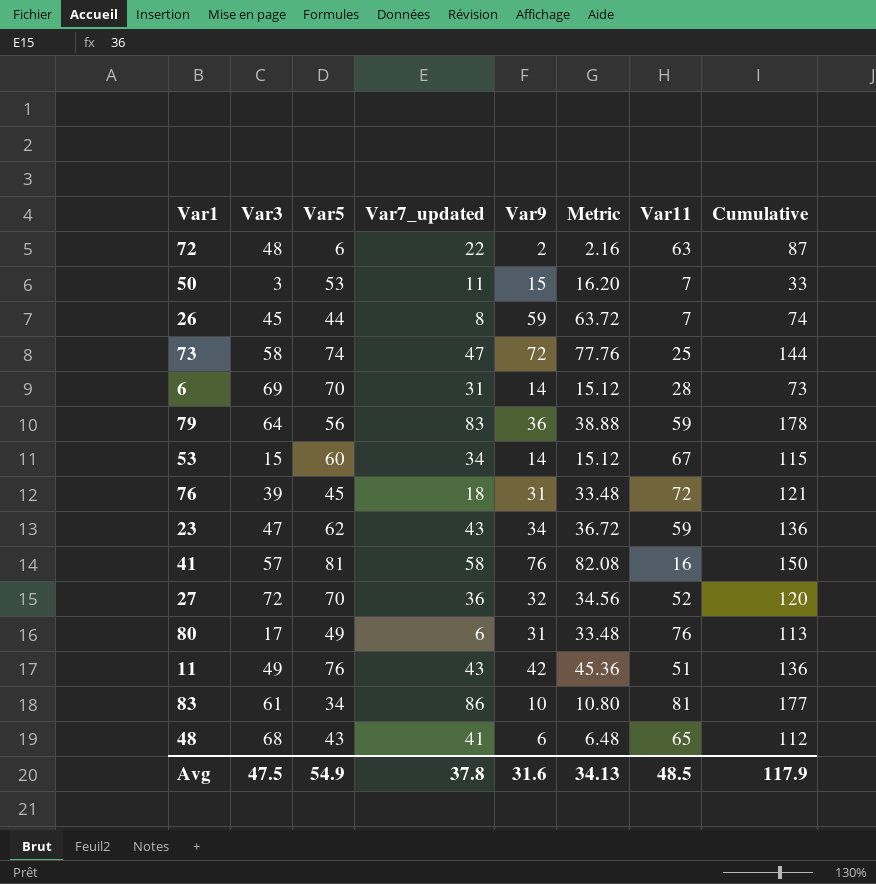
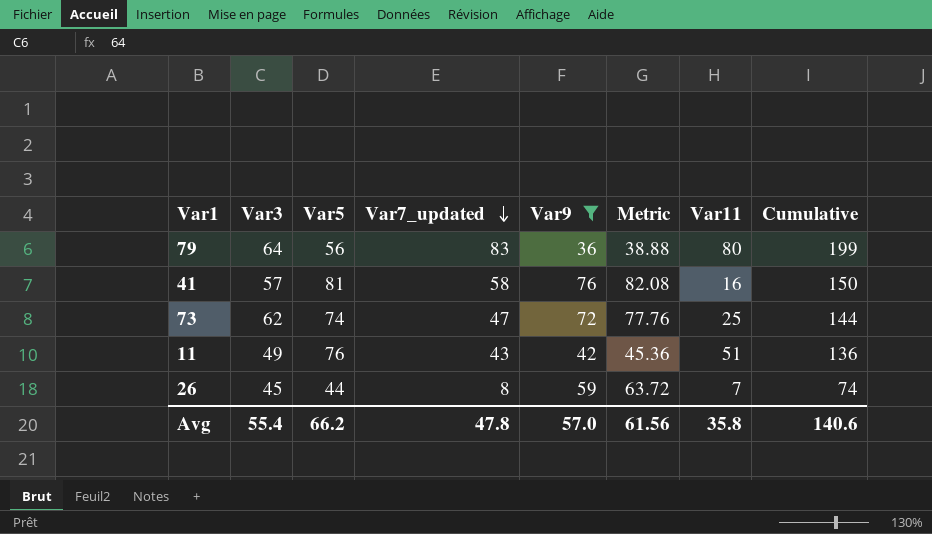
filter: none -> Var9 >= 36
row order: none -> Var7_updated descending
79 | Var11: 59 -> 80
79 | Cumulative: 178 -> 199
73 | Var3: 58 -> 62
Avg | Var3: 47.5 -> 55.4
Avg | Var5: 54.9 -> 66.2
Avg | Var7_updated: 37.8 -> 47.8
Avg | Var9: 31.6 -> 57.0
Avg | Metric: 34.13 -> 61.56
Avg | Var11: 48.5 -> 35.8
Avg | Cumulative: 117.9 -> 140.6

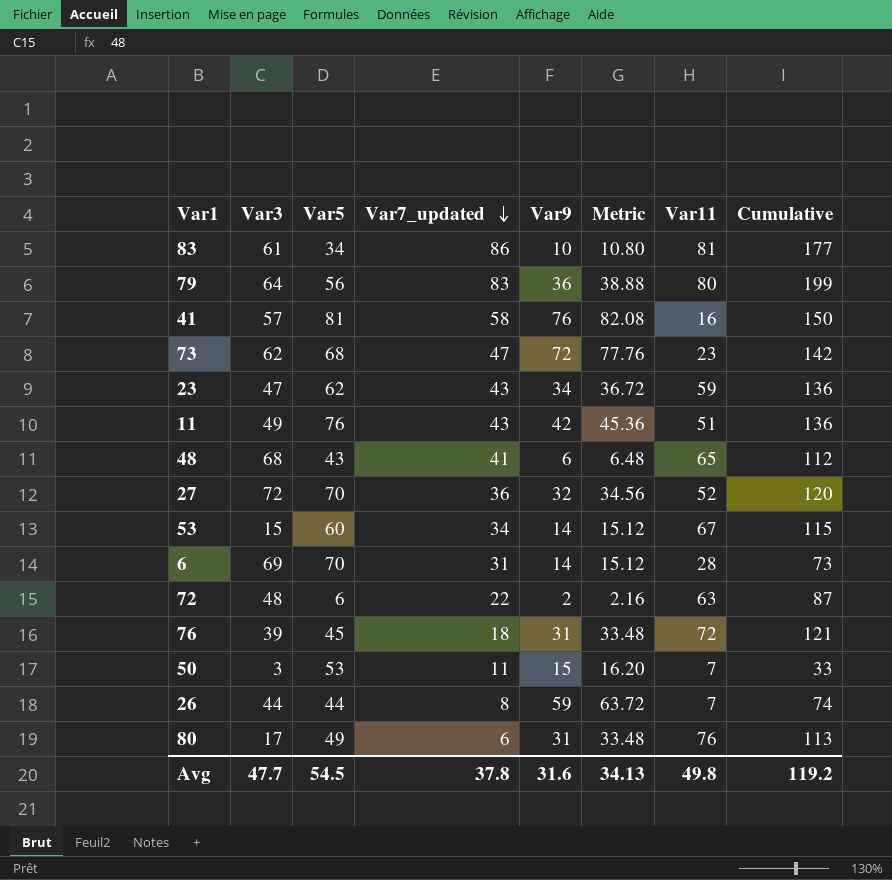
filter: Var9 >= 36 -> none
73 | Var5: 74 -> 68
73 | Var11: 25 -> 23
73 | Cumulative: 144 -> 142
26 | Var3: 45 -> 44
Avg | Var3: 55.4 -> 47.7
Avg | Var5: 66.2 -> 54.5
Avg | Var7_updated: 47.8 -> 37.8
Avg | Var9: 57.0 -> 31.6
Avg | Metric: 61.56 -> 34.13
Avg | Var11: 35.8 -> 49.8
Avg | Cumulative: 140.6 -> 119.2

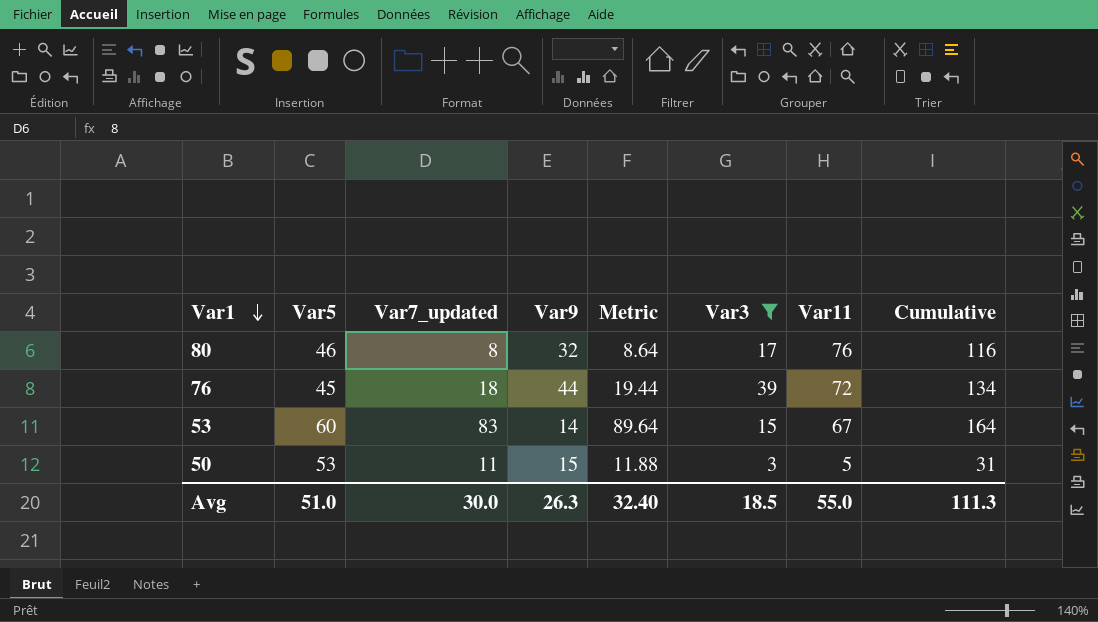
filter: none -> Var3 <= 39
row order: Var7_updated descending -> Var1 descending
column Metric | formula: [Var9] * 1.08 -> [Var7_updated] * 1.08
column Var3 | position: 2 -> 6
80 | Var5: 49 -> 46
80 | Var7_updated: 6 -> 8
80 | Var9: 31 -> 32
80 | Cumulative: 113 -> 116
76 | Var9: 31 -> 44
76 | Cumulative: 121 -> 134
53 | Var7_updated: 34 -> 83
53 | Cumulative: 115 -> 164
50 | Var11: 7 -> 5
50 | Cumulative: 33 -> 31
Avg | Var5: 54.5 -> 51.0
Avg | Var7_updated: 37.8 -> 30.0
Avg | Var9: 31.6 -> 26.3
Avg | Metric: 34.13 -> 32.40
Avg | Var3: 47.7 -> 18.5
Avg | Var11: 49.8 -> 55.0
Avg | Cumulative: 119.2 -> 111.3

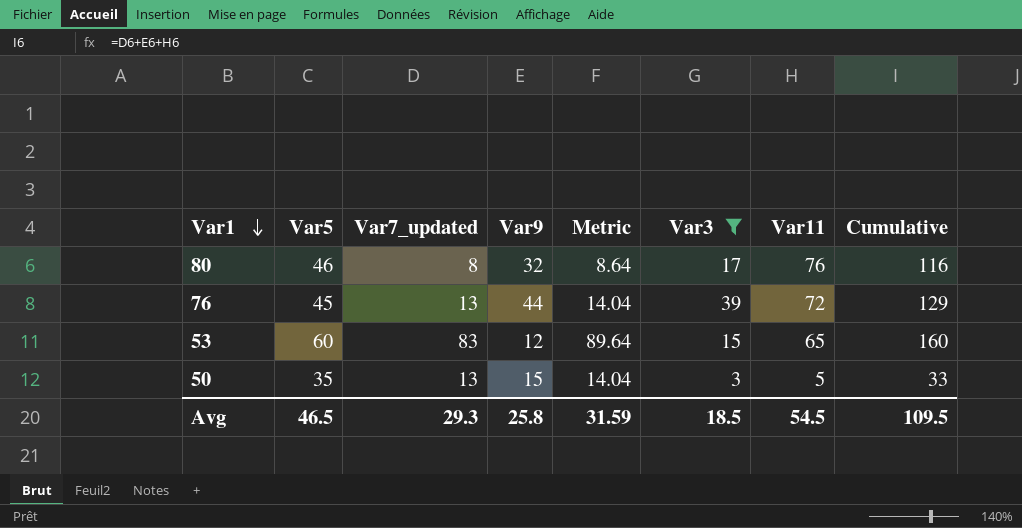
76 | Var7_updated: 18 -> 13
76 | Metric: 19.44 -> 14.04
76 | Cumulative: 134 -> 129
53 | Var9: 14 -> 12
53 | Var11: 67 -> 65
53 | Cumulative: 164 -> 160
50 | Var5: 53 -> 35
50 | Var7_updated: 11 -> 13
50 | Metric: 11.88 -> 14.04
50 | Cumulative: 31 -> 33
Avg | Var5: 51.0 -> 46.5
Avg | Var7_updated: 30.0 -> 29.3
Avg | Var9: 26.3 -> 25.8
Avg | Metric: 32.40 -> 31.59
Avg | Var11: 55.0 -> 54.5
Avg | Cumulative: 111.3 -> 109.5

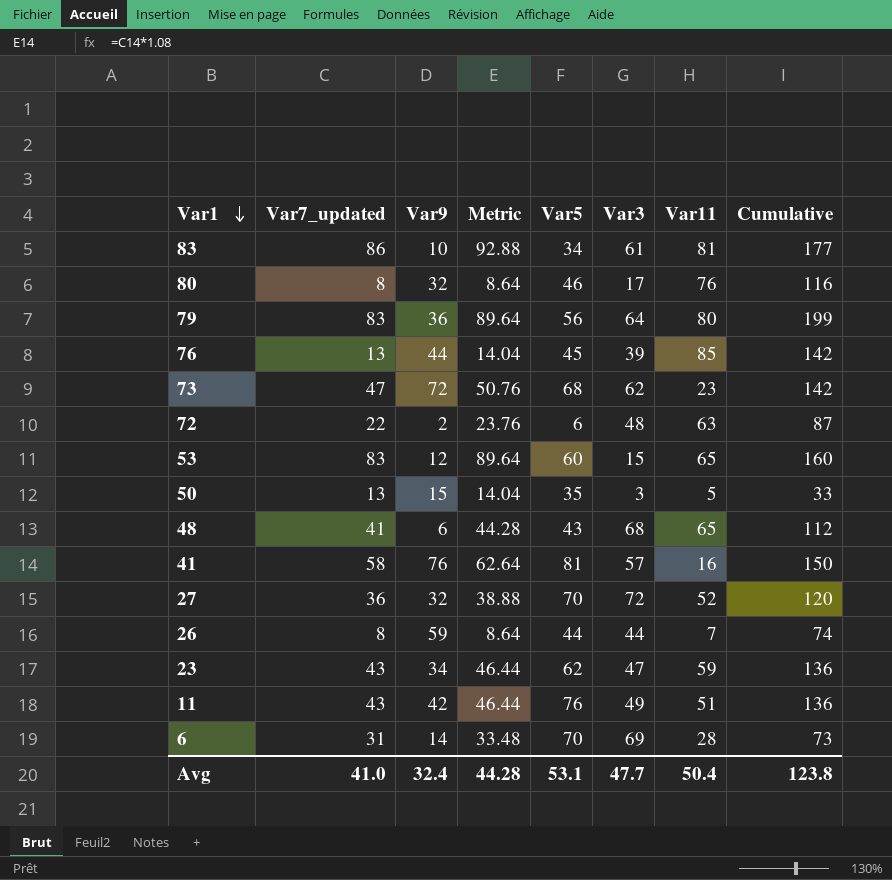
filter: Var3 <= 39 -> none
column Var5 | position: 2 -> 5
76 | Var11: 72 -> 85
76 | Cumulative: 129 -> 142
Avg | Var7_updated: 29.3 -> 41.0
Avg | Var9: 25.8 -> 32.4
Avg | Metric: 31.59 -> 44.28
Avg | Var5: 46.5 -> 53.1
Avg | Var3: 18.5 -> 47.7
Avg | Var11: 54.5 -> 50.4
Avg | Cumulative: 109.5 -> 123.8

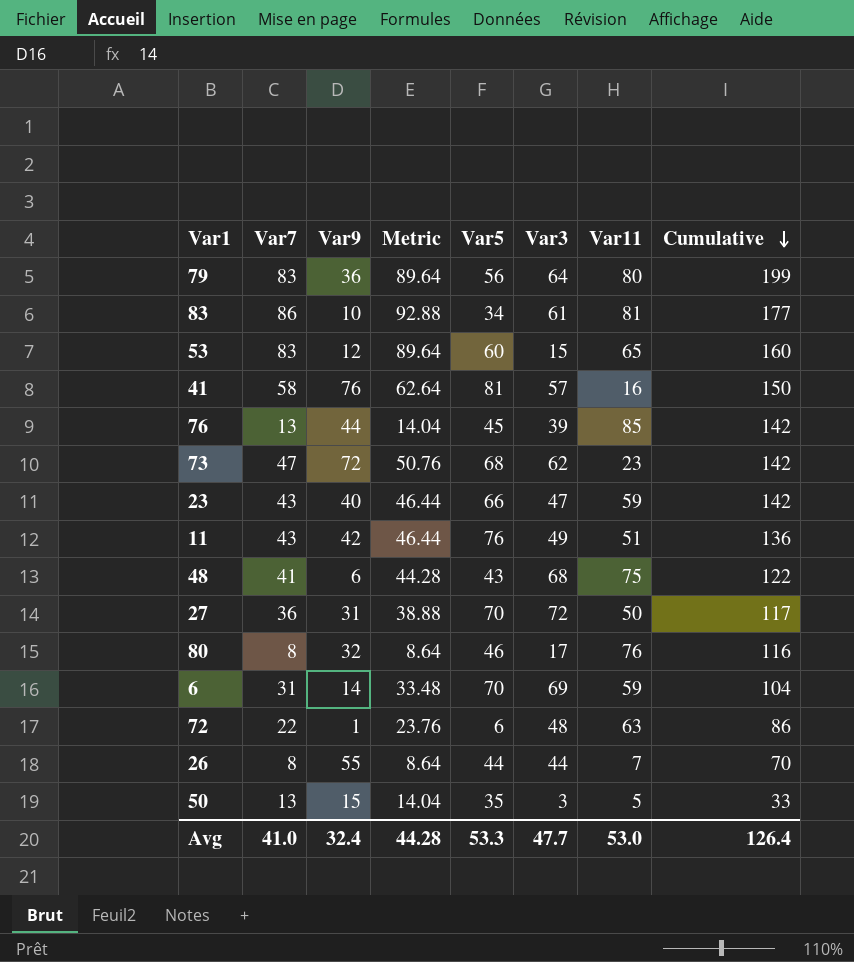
row order: Var1 descending -> Cumulative descending
column name: Var7_updated -> Var7
23 | Var9: 34 -> 40
23 | Var5: 62 -> 66
23 | Cumulative: 136 -> 142
48 | Var11: 65 -> 75
48 | Cumulative: 112 -> 122
27 | Var9: 32 -> 31
27 | Var11: 52 -> 50
27 | Cumulative: 120 -> 117
6 | Var11: 28 -> 59
6 | Cumulative: 73 -> 104
72 | Var9: 2 -> 1
72 | Cumulative: 87 -> 86
26 | Var9: 59 -> 55
26 | Cumulative: 74 -> 70
Avg | Var5: 53.1 -> 53.3
Avg | Var11: 50.4 -> 53.0
Avg | Cumulative: 123.8 -> 126.4

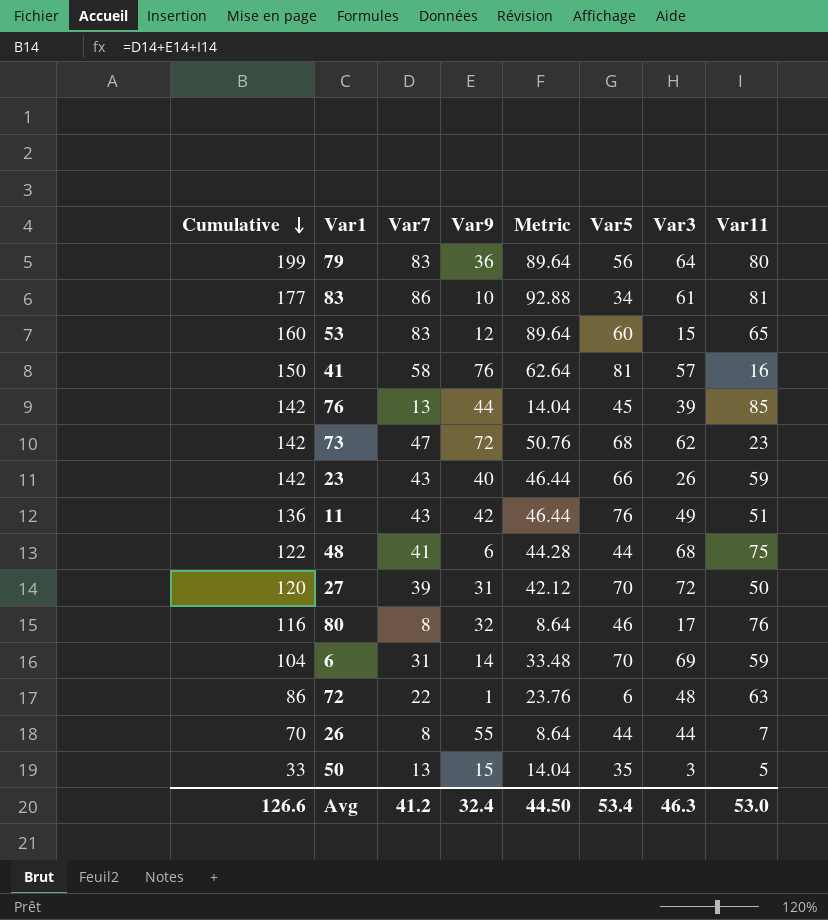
column Cumulative | position: 8 -> 1
23 | Var3: 47 -> 26
48 | Var5: 43 -> 44
27 | Cumulative: 117 -> 120
27 | Var7: 36 -> 39
27 | Metric: 38.88 -> 42.12
Avg | Cumulative: 126.4 -> 126.6
Avg | Var7: 41.0 -> 41.2
Avg | Metric: 44.28 -> 44.50
Avg | Var5: 53.3 -> 53.4
Avg | Var3: 47.7 -> 46.3

